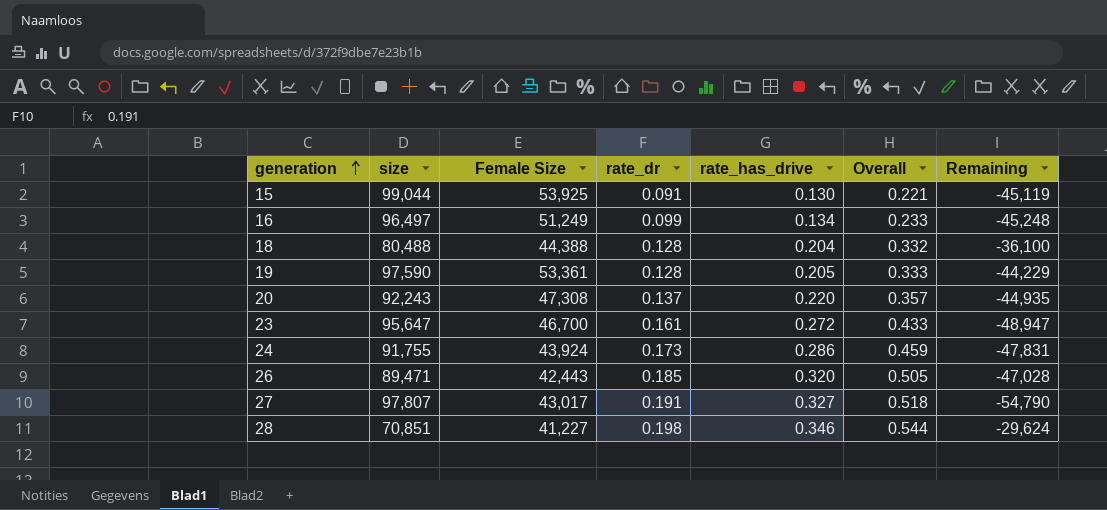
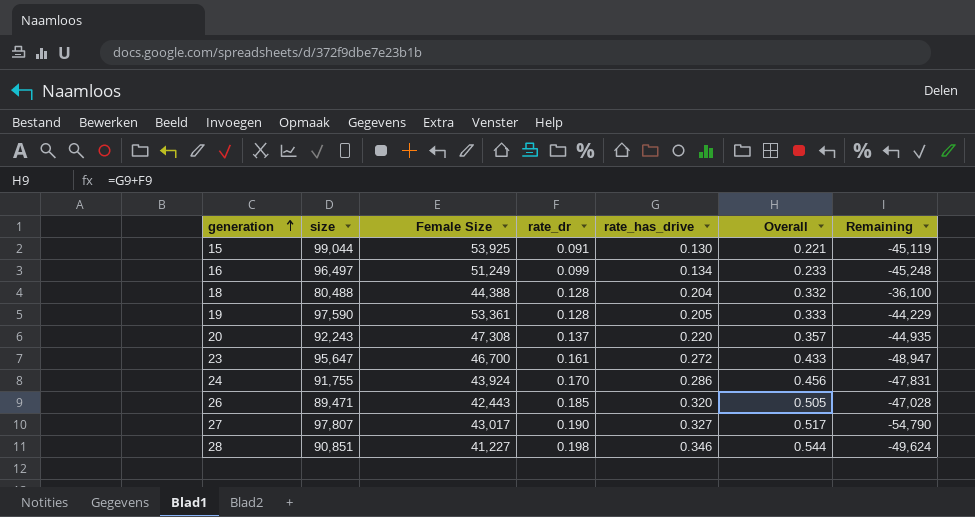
24 | rate_dr: 0.173 -> 0.170
24 | Overall: 0.459 -> 0.456
27 | rate_dr: 0.191 -> 0.190
27 | Overall: 0.518 -> 0.517
28 | size: 70,851 -> 90,851
28 | Remaining: -29,624 -> -49,624

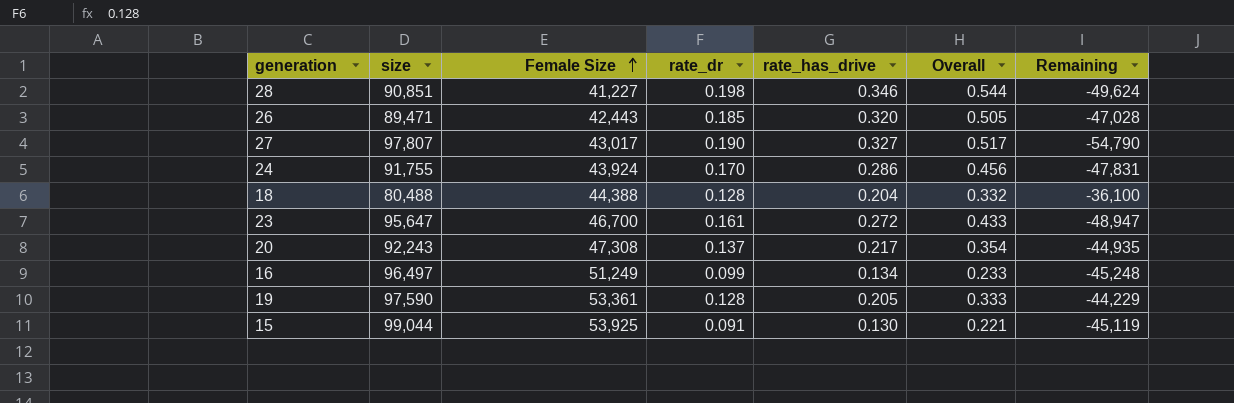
row order: generation ascending -> Female Size ascending
20 | rate_has_drive: 0.220 -> 0.217
20 | Overall: 0.357 -> 0.354

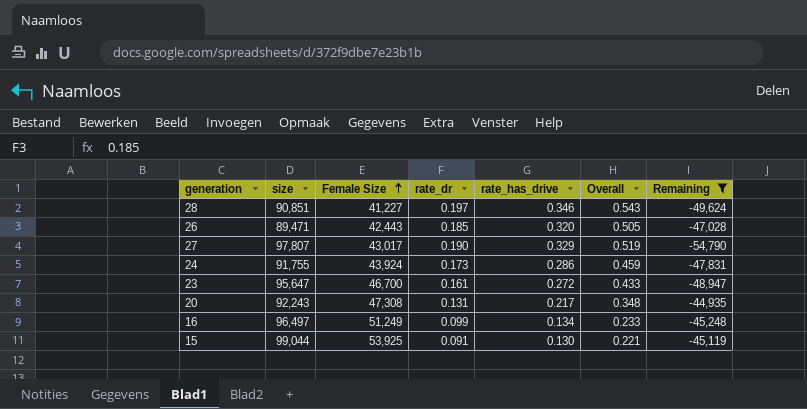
filter: none -> Remaining <= -44,935
28 | rate_dr: 0.198 -> 0.197
28 | Overall: 0.544 -> 0.543
27 | rate_has_drive: 0.327 -> 0.329
27 | Overall: 0.517 -> 0.519
24 | rate_dr: 0.170 -> 0.173
24 | Overall: 0.456 -> 0.459
20 | rate_dr: 0.137 -> 0.131
20 | Overall: 0.354 -> 0.348

